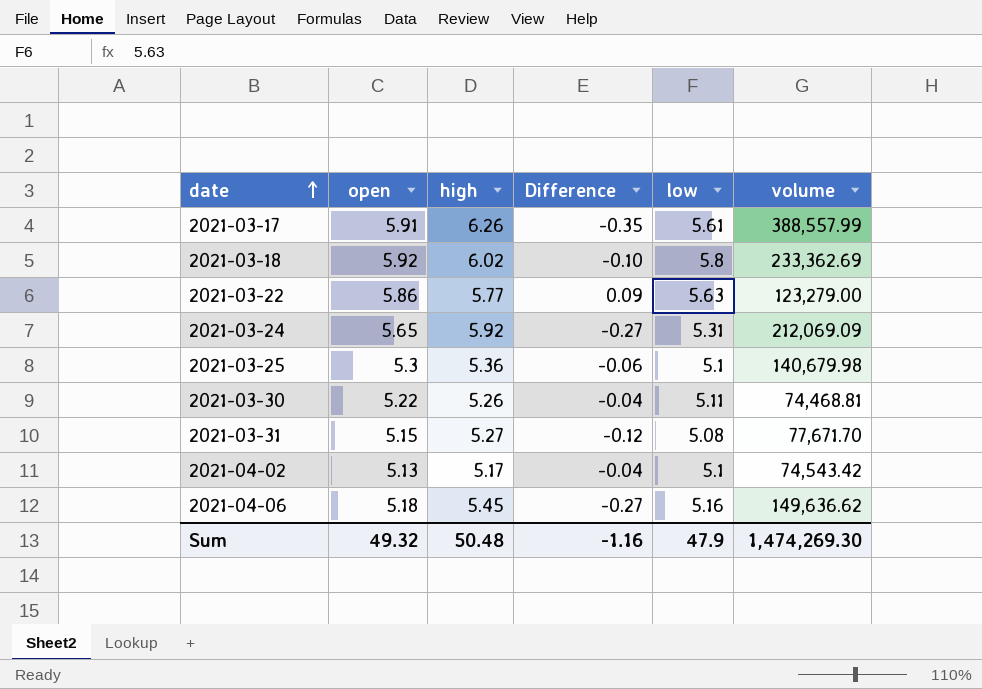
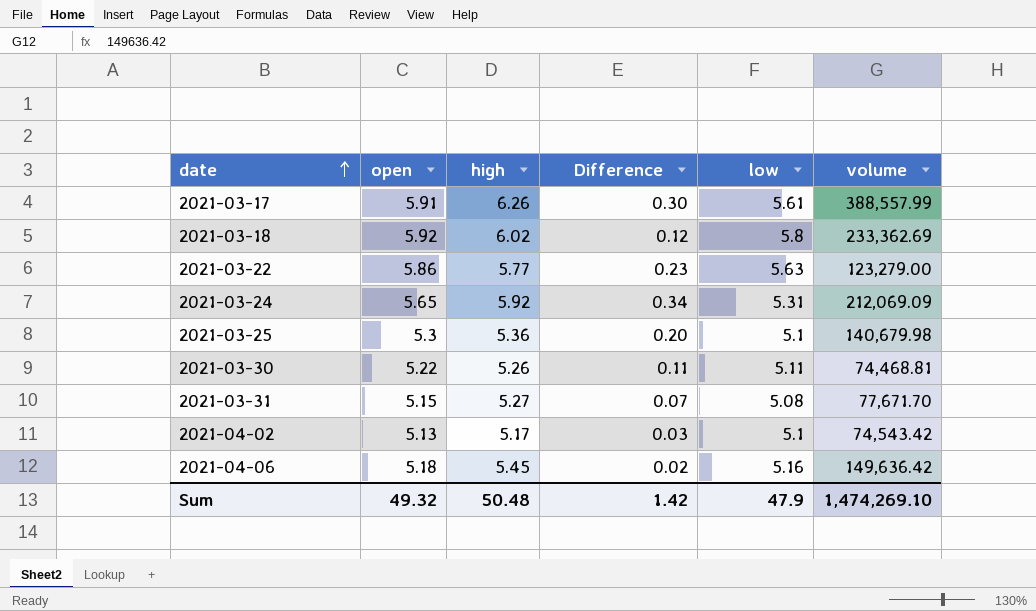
column Difference | formula: [open] - [high] -> [open] - [low]
2021-04-06 | volume: 149,636.62 -> 149,636.42
Sum | Difference: -1.16 -> 1.42
Sum | volume: 1,474,269.30 -> 1,474,269.10

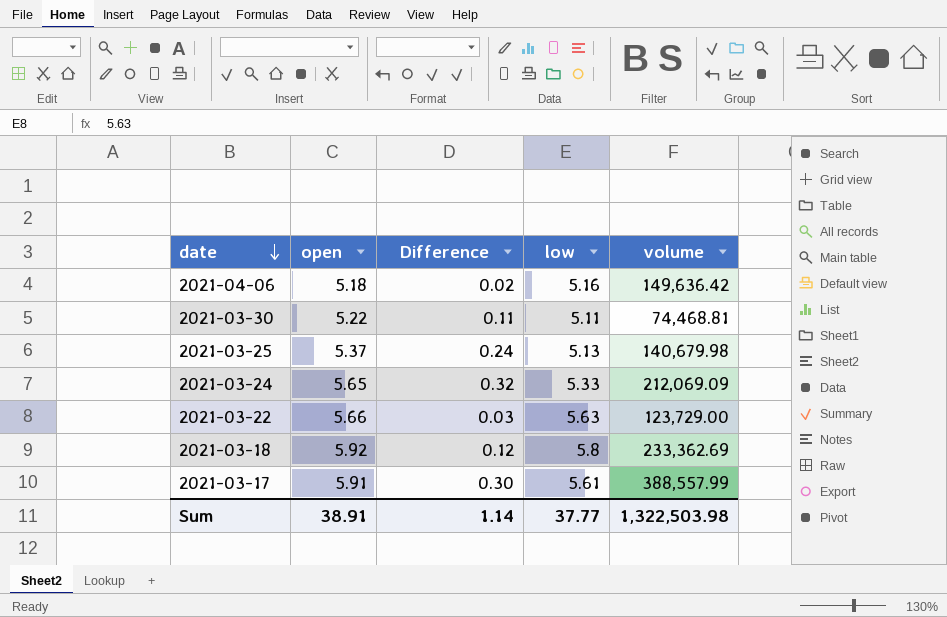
row order: date ascending -> date descending
column high | position: 3 -> none
row 2021-03-31: 5.15 | 5.27 | 0.07 | 5.08 | 77,671.70 -> none
row 2021-04-02: 5.13 | 5.17 | 0.03 | 5.1 | 74,543.42 -> none
2021-03-25 | open: 5.3 -> 5.37
2021-03-25 | Difference: 0.20 -> 0.24
2021-03-25 | low: 5.1 -> 5.13
2021-03-24 | Difference: 0.34 -> 0.32
2021-03-24 | low: 5.31 -> 5.33
2021-03-22 | open: 5.86 -> 5.66
2021-03-22 | Difference: 0.23 -> 0.03
2021-03-22 | volume: 123,279.00 -> 123,729.00
Sum | open: 49.32 -> 38.91
Sum | Difference: 1.42 -> 1.14
Sum | low: 47.9 -> 37.77
Sum | volume: 1,474,269.10 -> 1,322,503.98

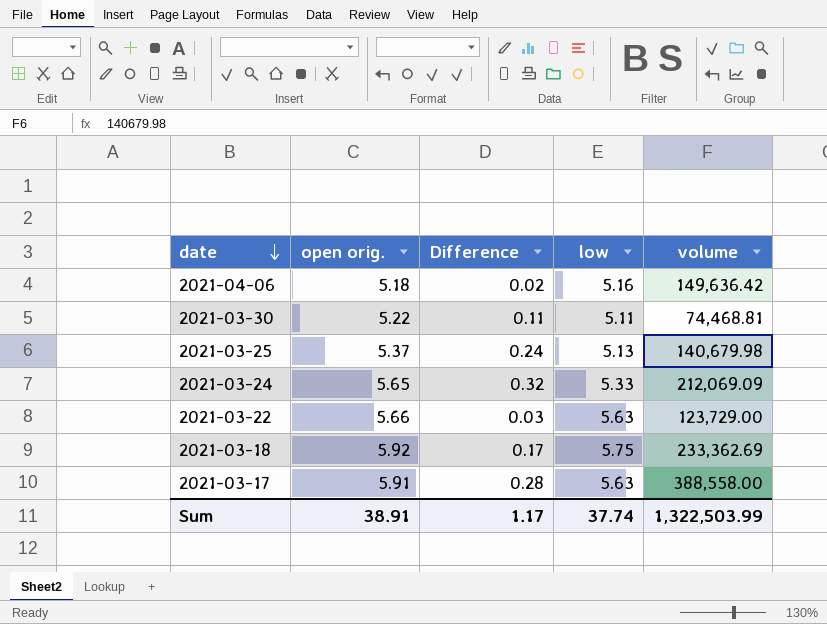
column name: open -> open orig.
2021-03-18 | Difference: 0.12 -> 0.17
2021-03-18 | low: 5.8 -> 5.75
2021-03-17 | Difference: 0.30 -> 0.28
2021-03-17 | low: 5.61 -> 5.63
2021-03-17 | volume: 388,557.99 -> 388,558.00
Sum | Difference: 1.14 -> 1.17
Sum | low: 37.77 -> 37.74
Sum | volume: 1,322,503.98 -> 1,322,503.99

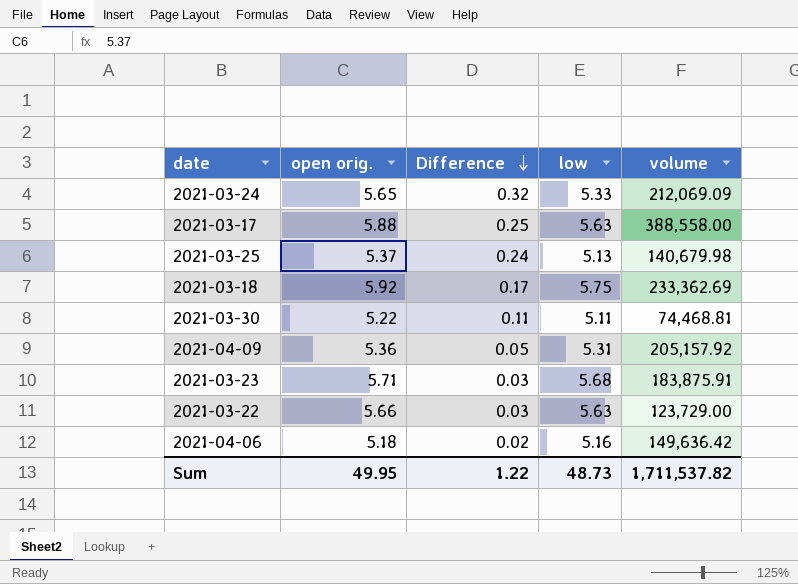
row order: date descending -> Difference descending
2021-03-17 | open orig.: 5.91 -> 5.88
2021-03-17 | Difference: 0.28 -> 0.25
row 2021-04-09: none -> 5.36 | 0.05 | 5.31 | 205,157.92
row 2021-03-23: none -> 5.71 | 0.03 | 5.68 | 183,875.91
Sum | open orig.: 38.91 -> 49.95
Sum | Difference: 1.17 -> 1.22
Sum | low: 37.74 -> 48.73
Sum | volume: 1,322,503.99 -> 1,711,537.82

